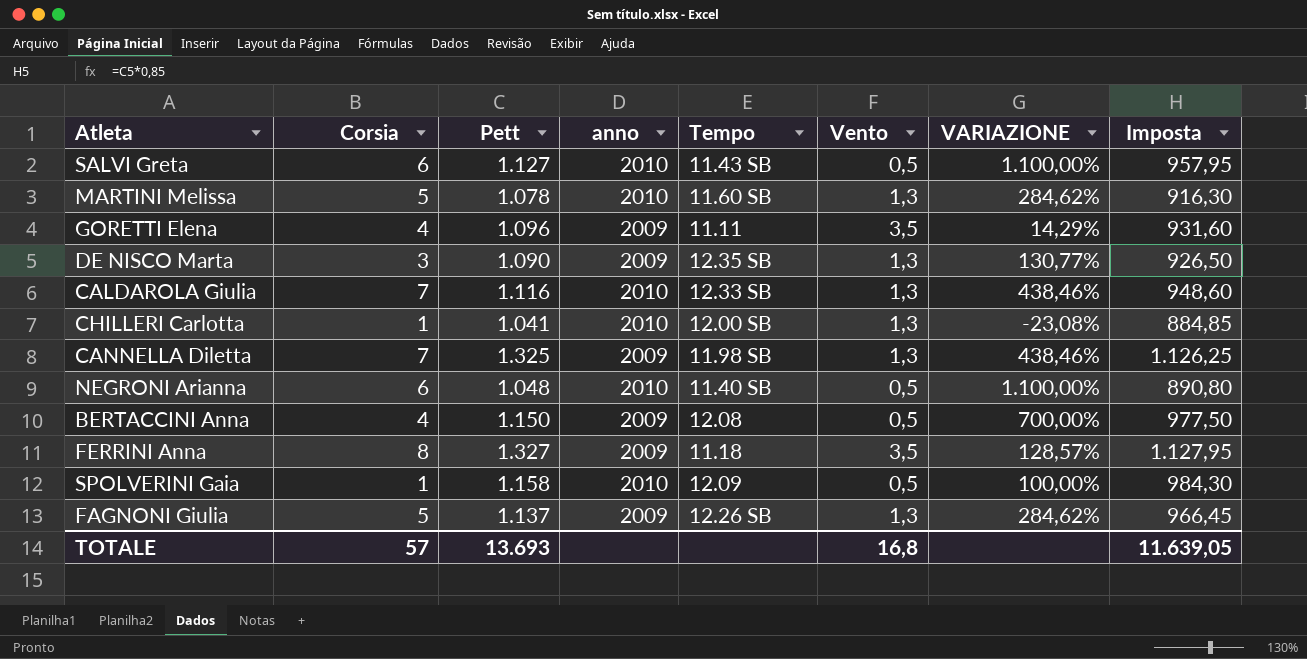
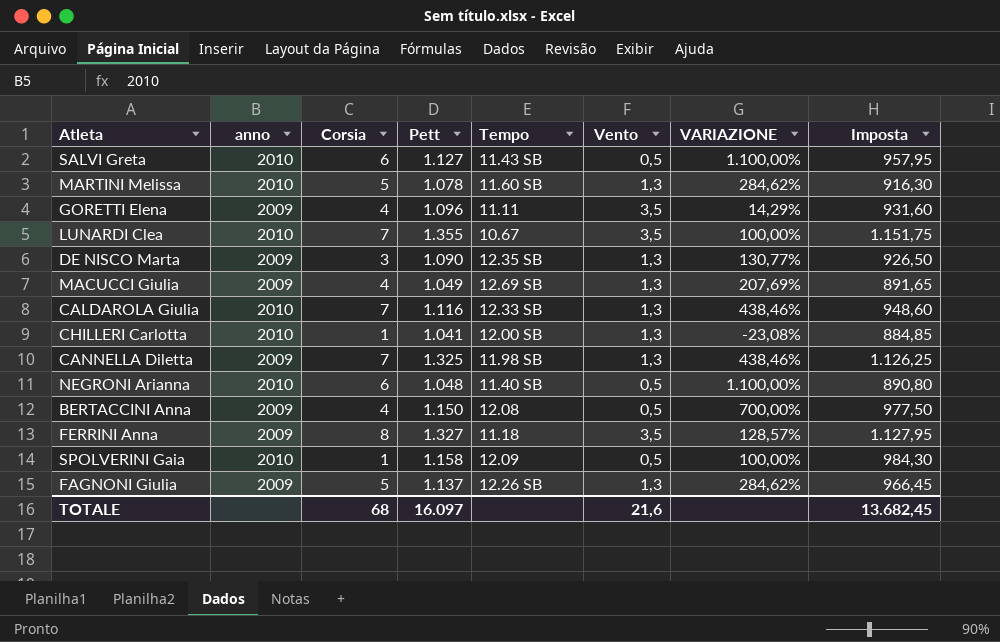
column anno | position: 4 -> 2
row LUNARDI Clea: none -> 2010 | 7 | 1.355 | 10.67 | 3,5 | 100,00% | 1.151,75
row MACUCCI Giulia: none -> 2009 | 4 | 1.049 | 12.69 SB | 1,3 | 207,69% | 891,65
TOTALE | Corsia: 57 -> 68
TOTALE | Pett: 13.693 -> 16.097
TOTALE | Vento: 16,8 -> 21,6
TOTALE | Imposta: 11.639,05 -> 13.682,45

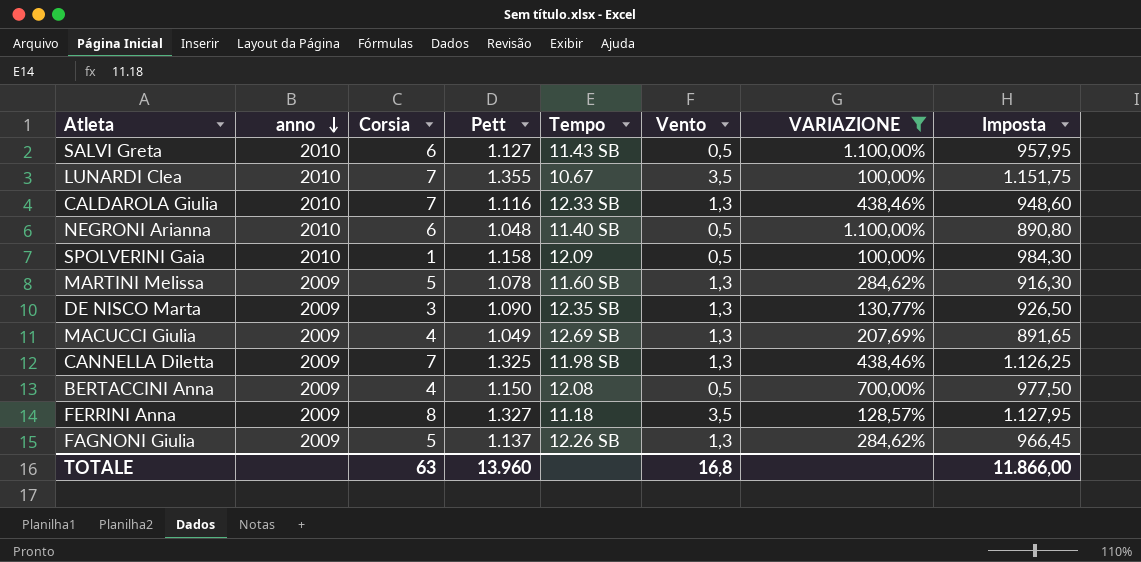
filter: none -> VARIAZIONE >= 100,00%
row order: none -> anno descending
MARTINI Melissa | anno: 2010 -> 2009
TOTALE | Corsia: 68 -> 63
TOTALE | Pett: 16.097 -> 13.960
TOTALE | Vento: 21,6 -> 16,8
TOTALE | Imposta: 13.682,45 -> 11.866,00

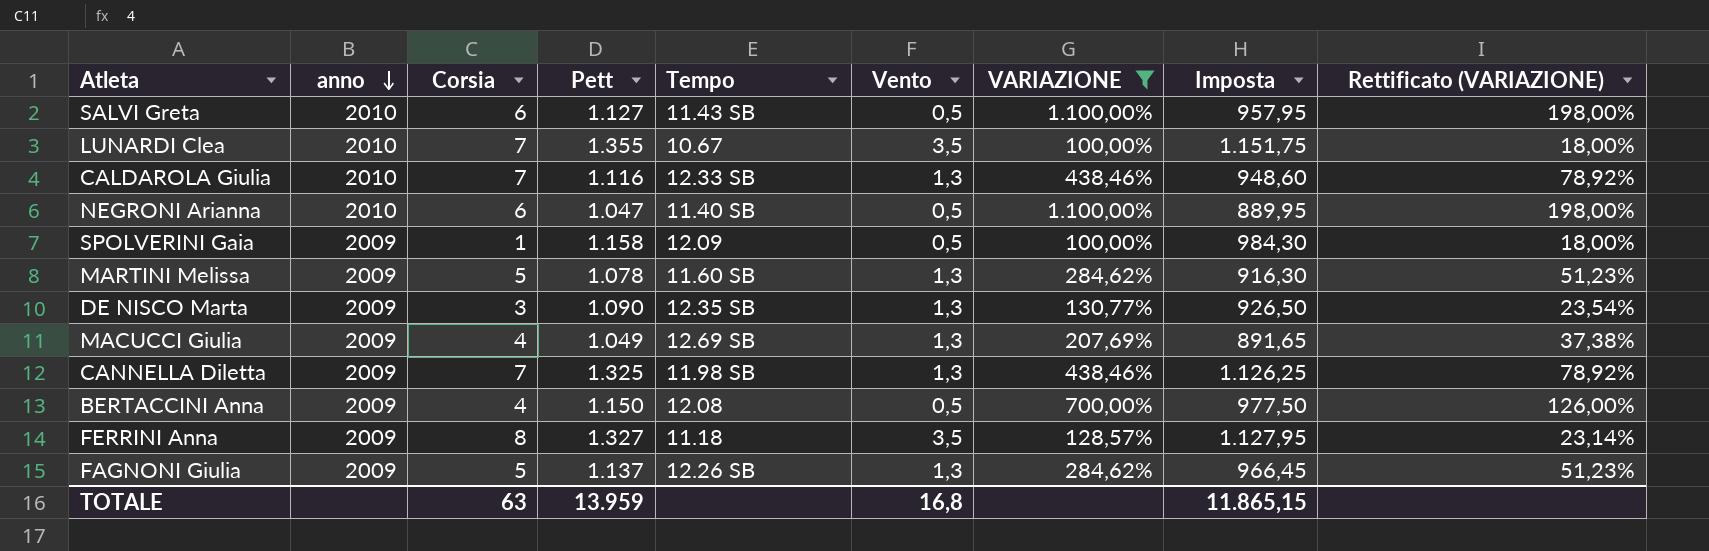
column Rettificato (VARIAZIONE) | formula: none -> [VARIAZIONE] * 0,18
NEGRONI Arianna | Pett: 1.048 -> 1.047
NEGRONI Arianna | Imposta: 890,80 -> 889,95
SPOLVERINI Gaia | anno: 2010 -> 2009
TOTALE | Pett: 13.960 -> 13.959
TOTALE | Imposta: 11.866,00 -> 11.865,15

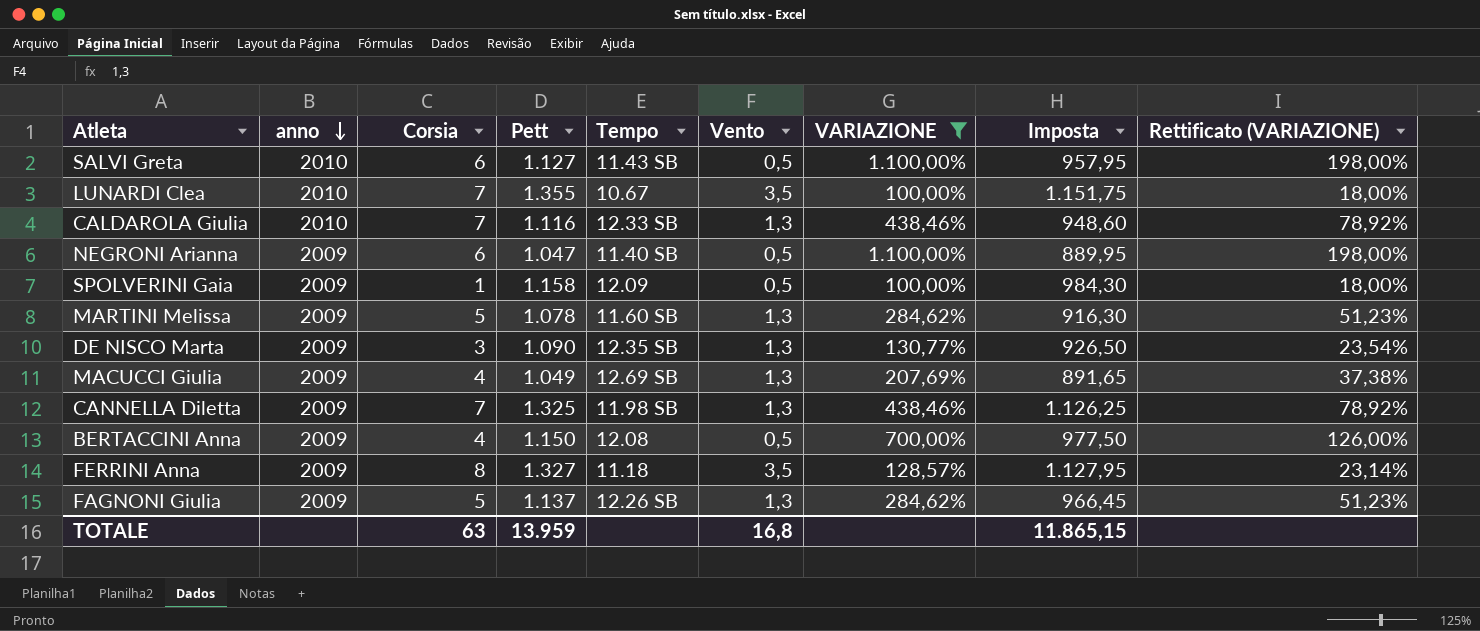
NEGRONI Arianna | anno: 2010 -> 2009

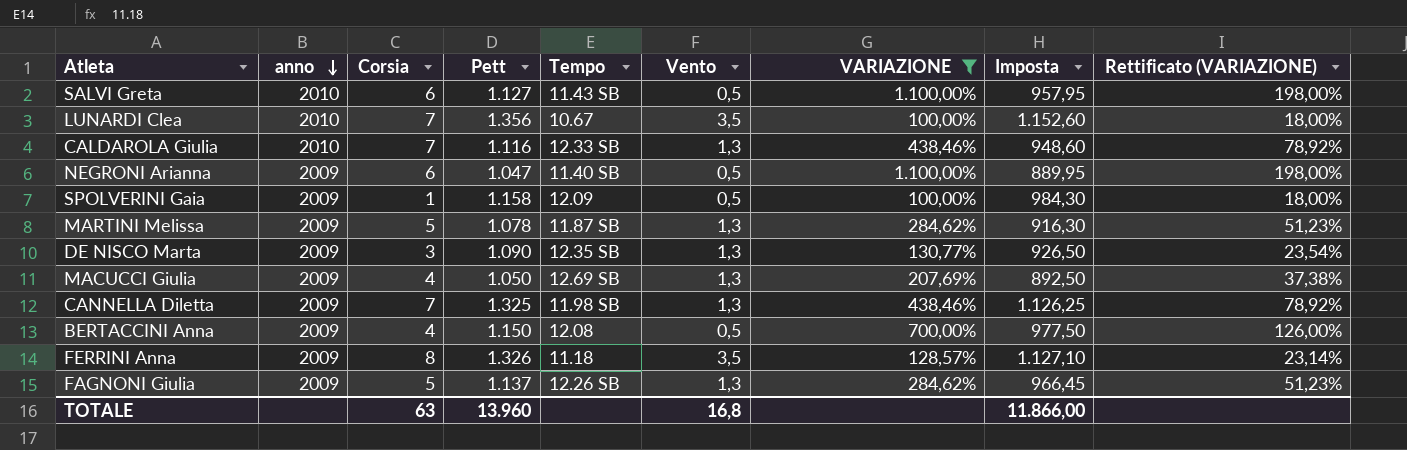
LUNARDI Clea | Pett: 1.355 -> 1.356
LUNARDI Clea | Imposta: 1.151,75 -> 1.152,60
MARTINI Melissa | Tempo: 11.60 SB -> 11.87 SB
MACUCCI Giulia | Pett: 1.049 -> 1.050
MACUCCI Giulia | Imposta: 891,65 -> 892,50
FERRINI Anna | Pett: 1.327 -> 1.326
FERRINI Anna | Imposta: 1.127,95 -> 1.127,10
TOTALE | Pett: 13.959 -> 13.960
TOTALE | Imposta: 11.865,15 -> 11.866,00

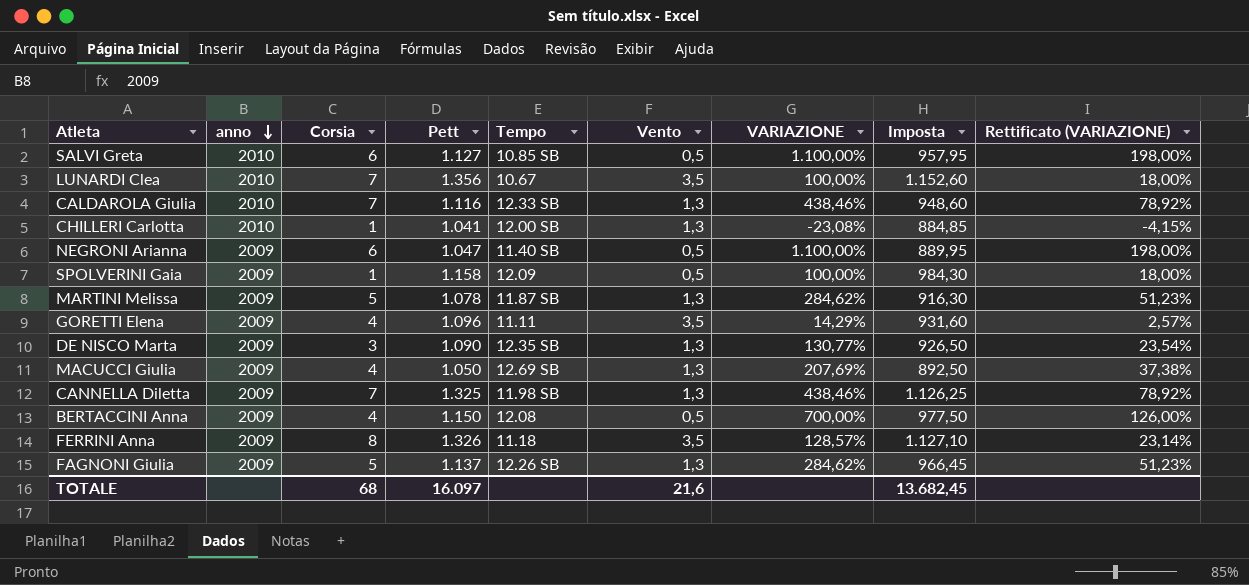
filter: VARIAZIONE >= 100,00% -> none
SALVI Greta | Tempo: 11.43 SB -> 10.85 SB
TOTALE | Corsia: 63 -> 68
TOTALE | Pett: 13.960 -> 16.097
TOTALE | Vento: 16,8 -> 21,6
TOTALE | Imposta: 11.866,00 -> 13.682,45

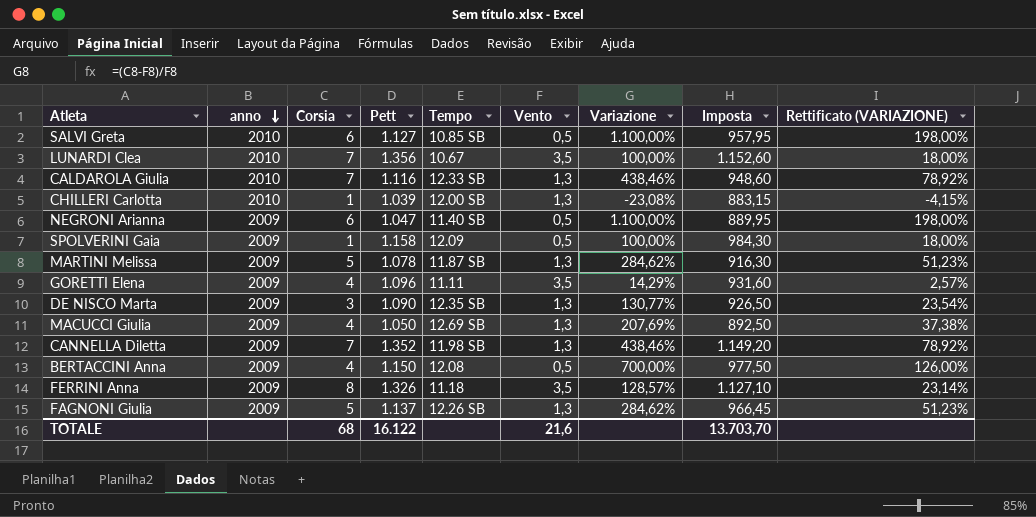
column name: VARIAZIONE -> Variazione
CHILLERI Carlotta | Pett: 1.041 -> 1.039
CHILLERI Carlotta | Imposta: 884,85 -> 883,15
CANNELLA Diletta | Pett: 1.325 -> 1.352
CANNELLA Diletta | Imposta: 1.126,25 -> 1.149,20
TOTALE | Pett: 16.097 -> 16.122
TOTALE | Imposta: 13.682,45 -> 13.703,70

